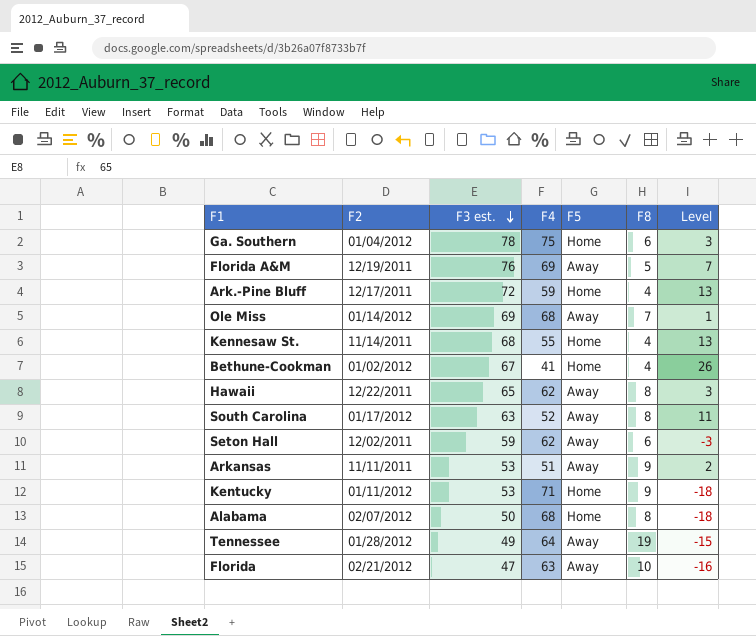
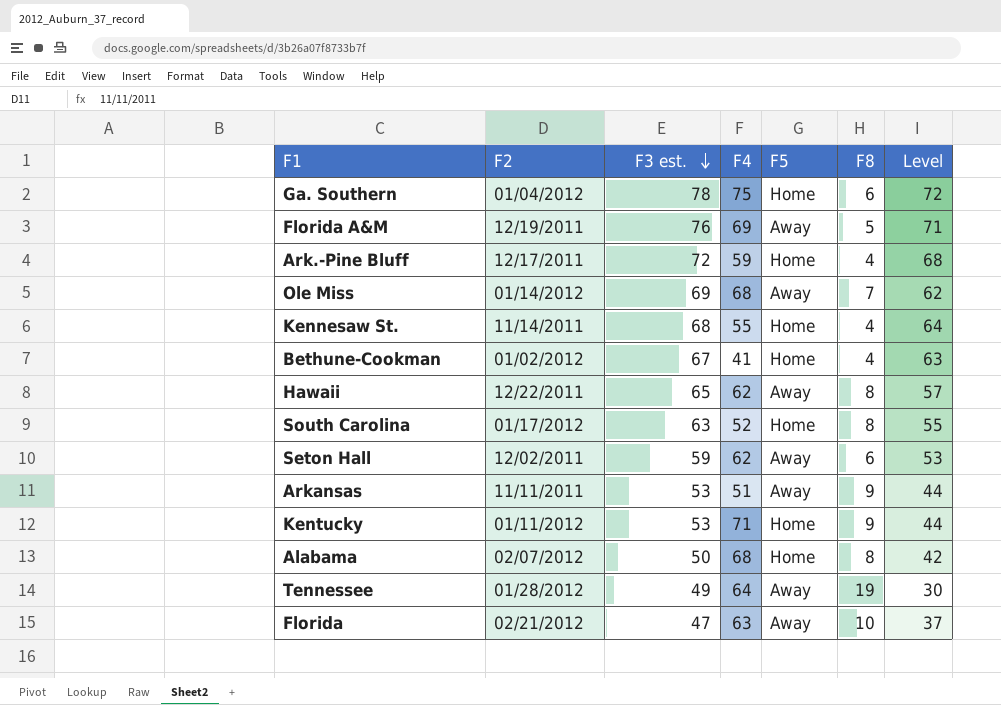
column Level | formula: [F3 est.] - [F4] -> [F3 est.] - [F8]
South Carolina | F5: Away -> Home

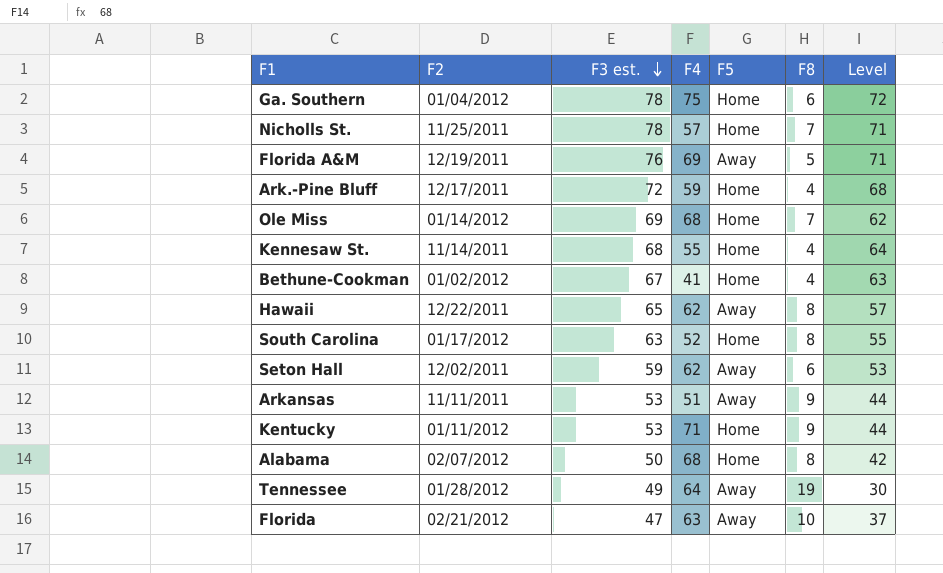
row Nicholls St.: none -> 11/25/2011 | 78 | 57 | Home | 7 | 71
Ole Miss | F5: Away -> Home

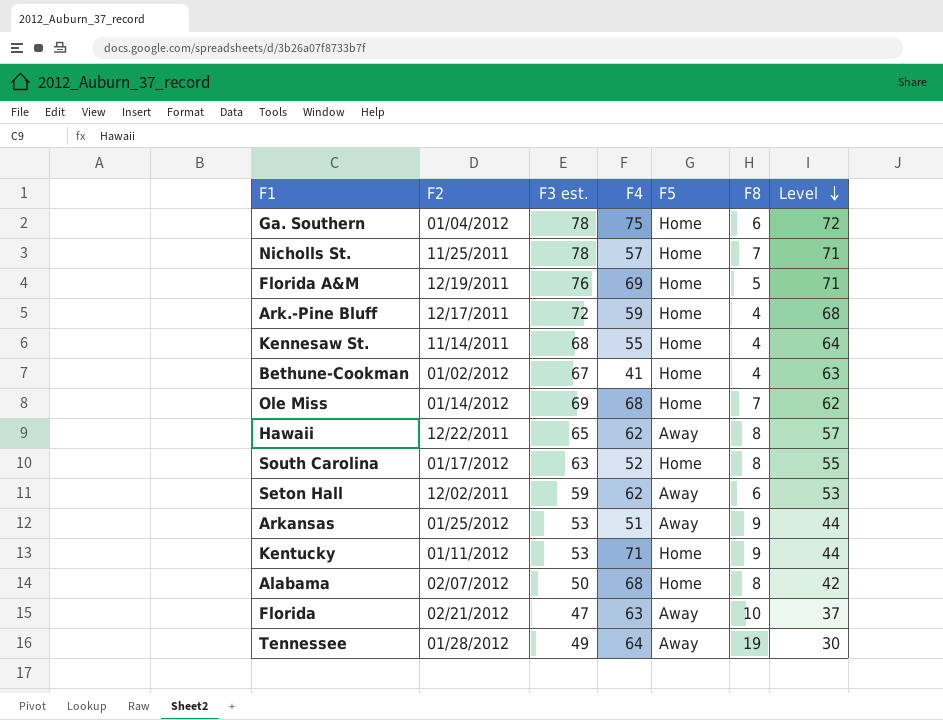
row order: F3 est. descending -> Level descending
Florida A&M | F5: Away -> Home
Arkansas | F2: 11/11/2011 -> 01/25/2012

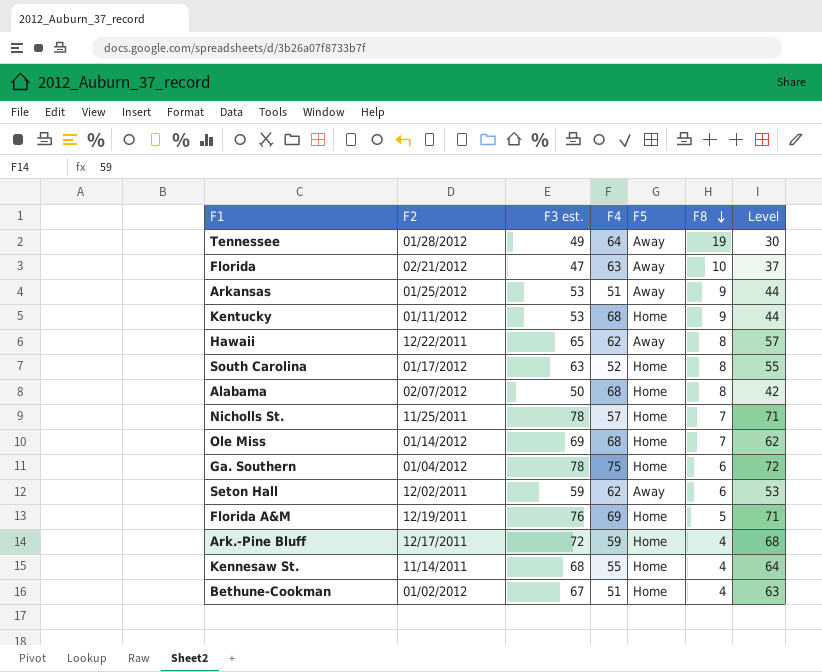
row order: Level descending -> F8 descending
Kentucky | F4: 71 -> 68
Bethune-Cookman | F4: 41 -> 51

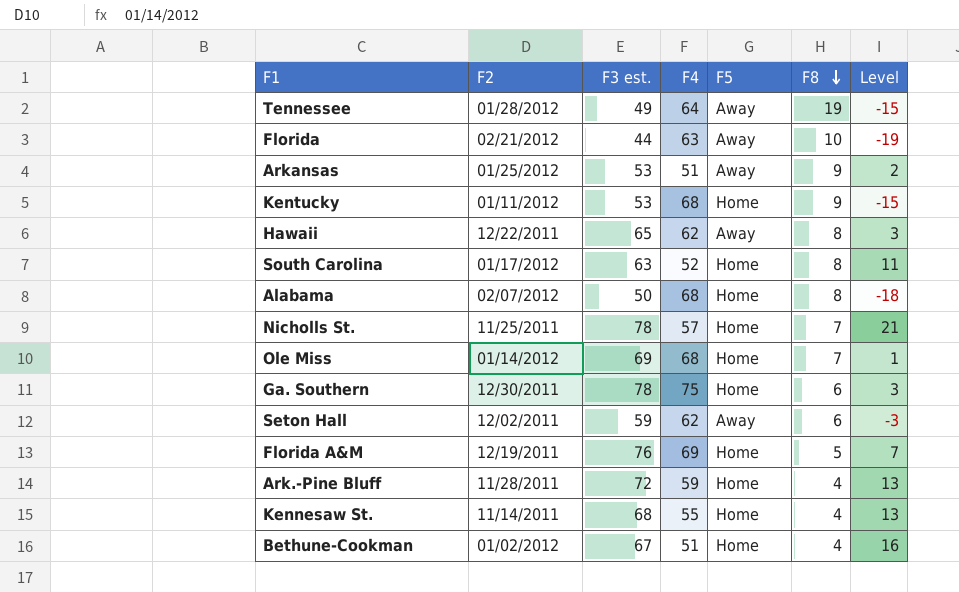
column Level | formula: [F3 est.] - [F8] -> [F3 est.] - [F4]
Florida | F3 est.: 47 -> 44
Ga. Southern | F2: 01/04/2012 -> 12/30/2011
Ark.-Pine Bluff | F2: 12/17/2011 -> 11/28/2011

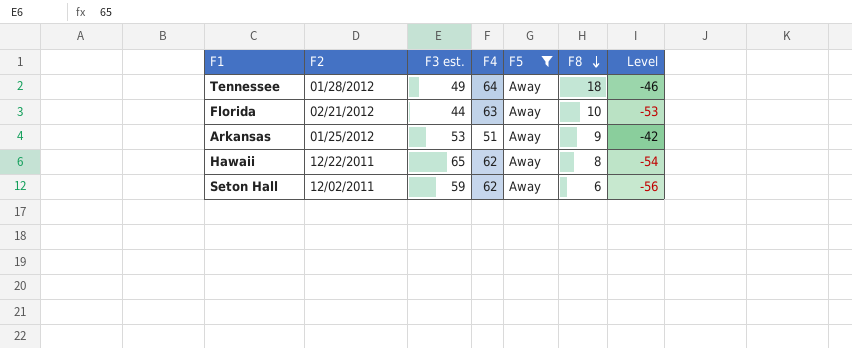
filter: none -> F5 = Away
column Level | formula: [F3 est.] - [F4] -> [F8] - [F4]
Tennessee | F8: 19 -> 18

